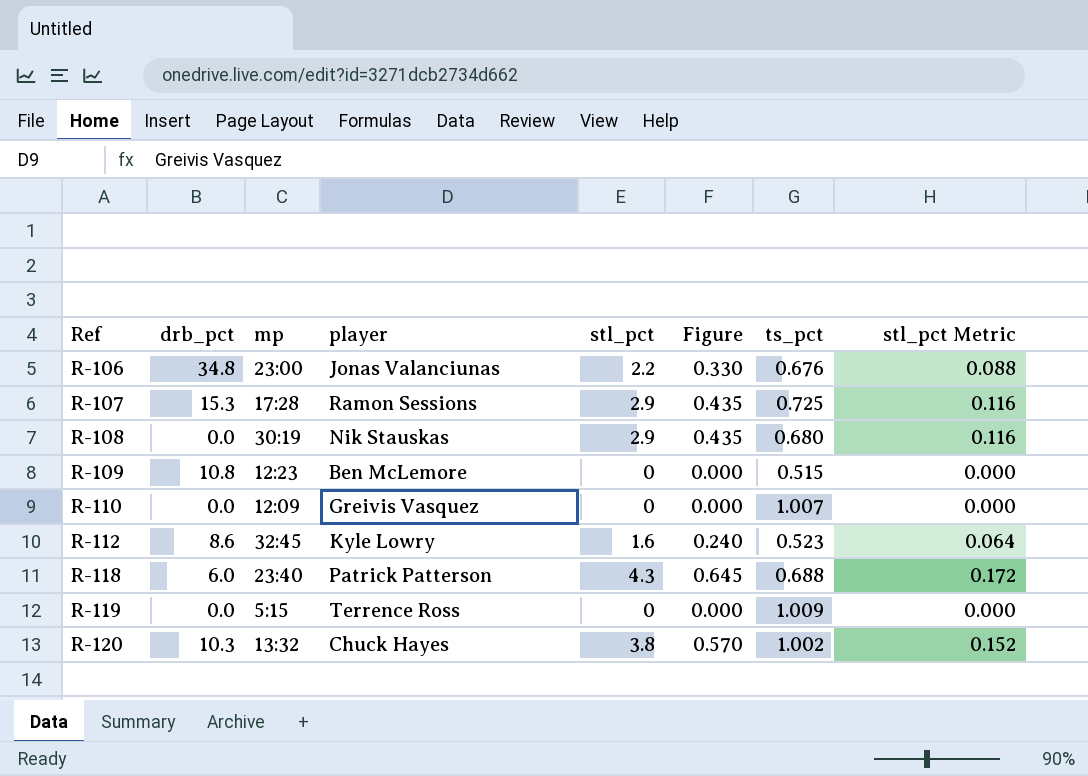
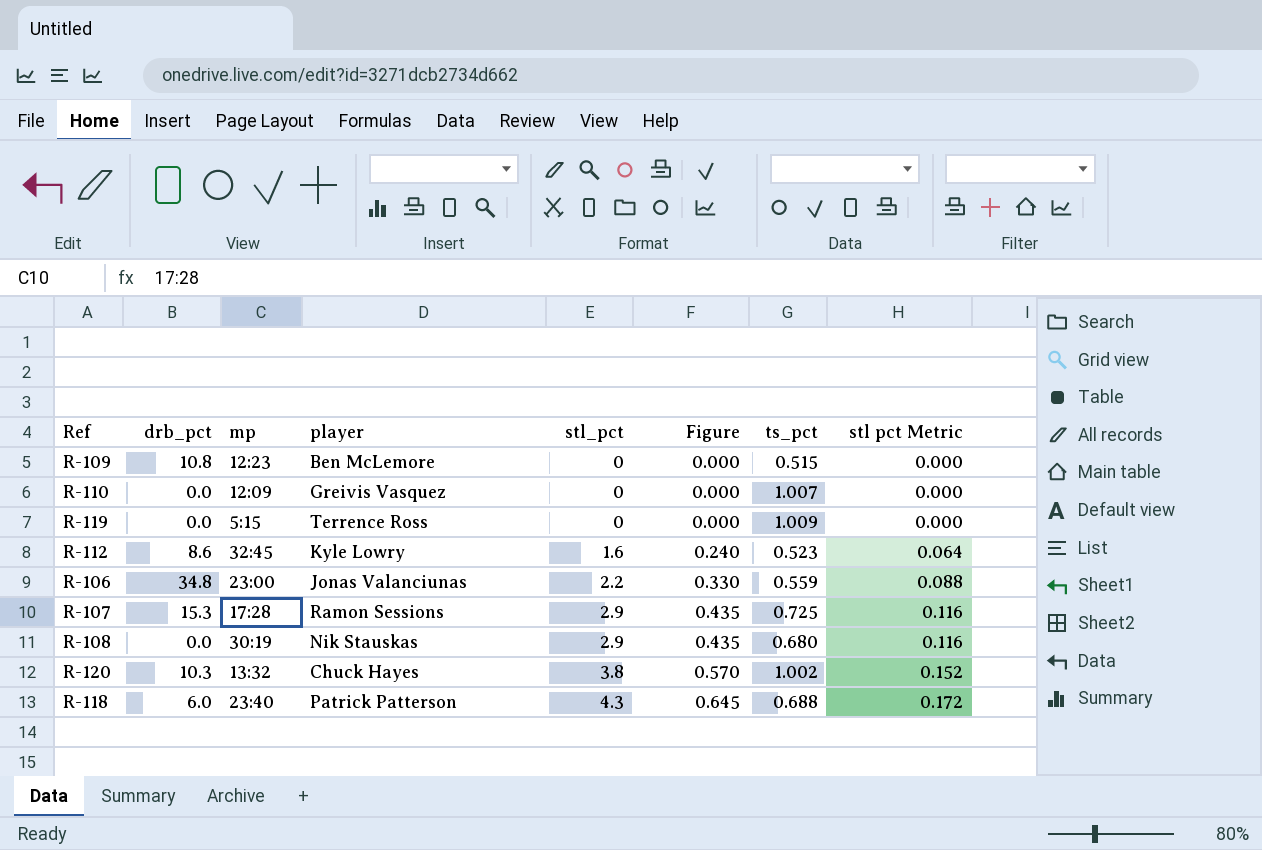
row order: Ref ascending -> stl_pct ascending
column name: stl_pct Metric -> stl pct Metric
R-106 | ts_pct: 0.676 -> 0.559

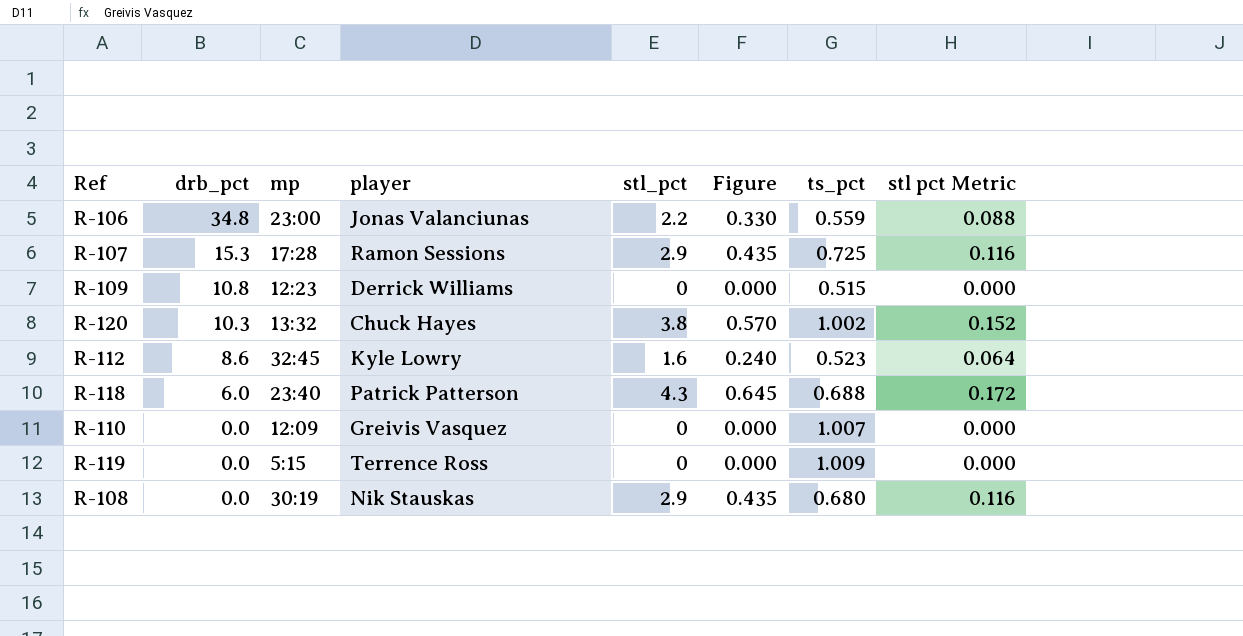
row order: stl_pct ascending -> drb_pct descending
R-109 | player: Ben McLemore -> Derrick Williams

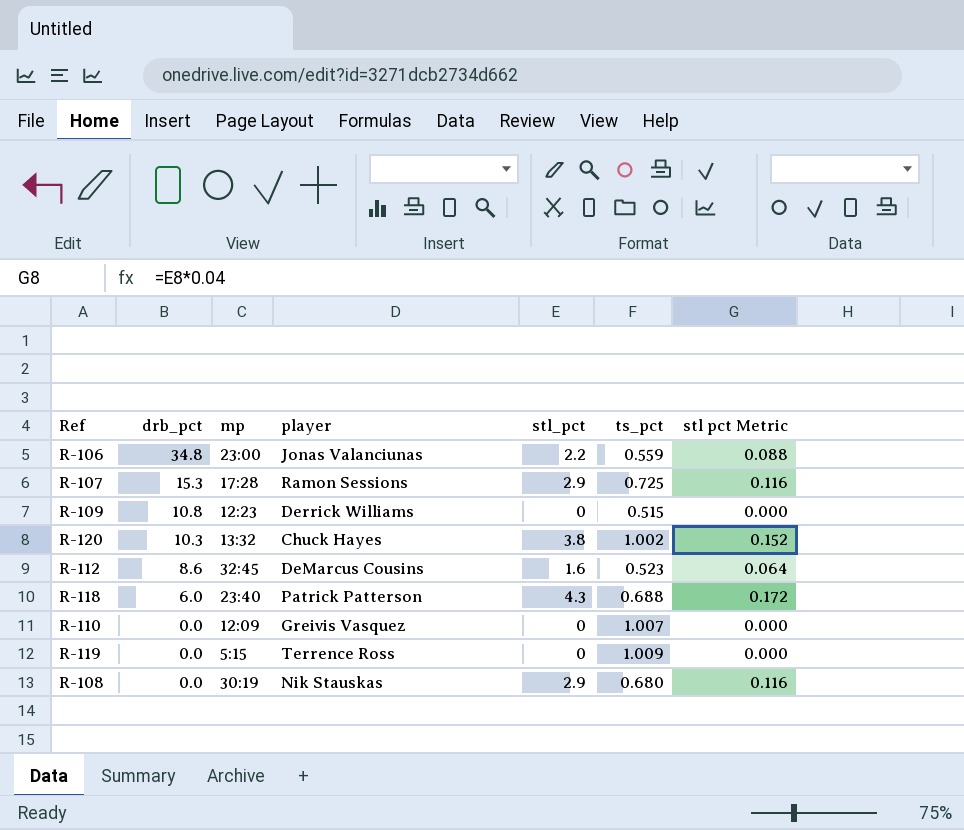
column Figure | formula: [stl_pct] * 0.15 -> none
R-112 | player: Kyle Lowry -> DeMarcus Cousins

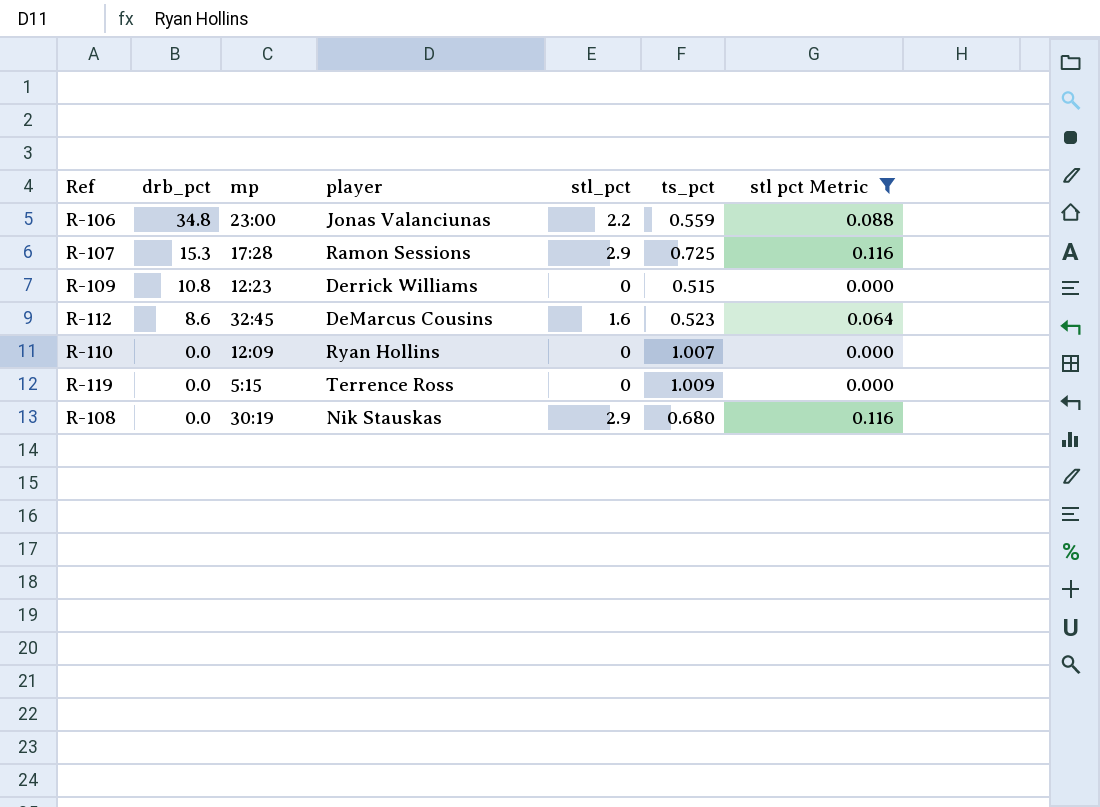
filter: none -> stl pct Metric <= 0.116
R-110 | player: Greivis Vasquez -> Ryan Hollins

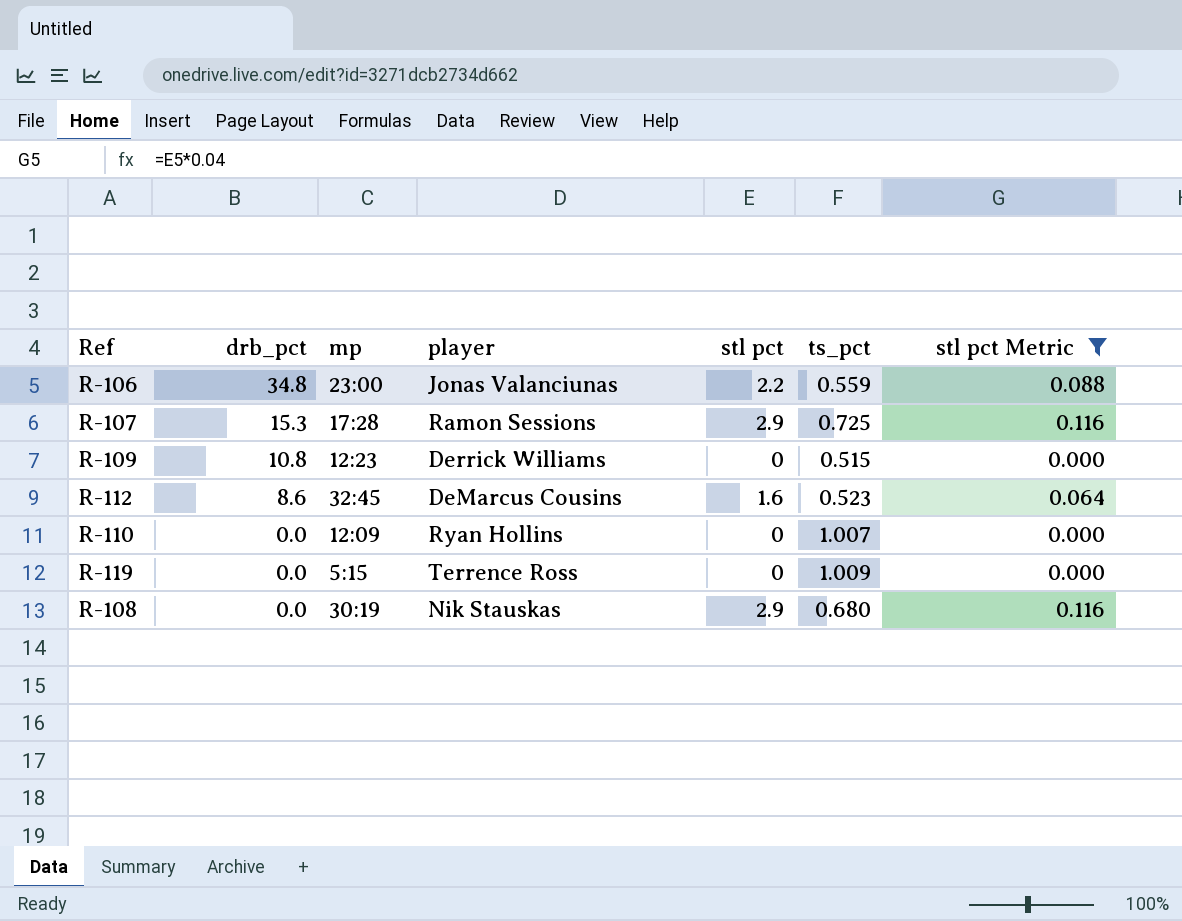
column name: stl_pct -> stl pct

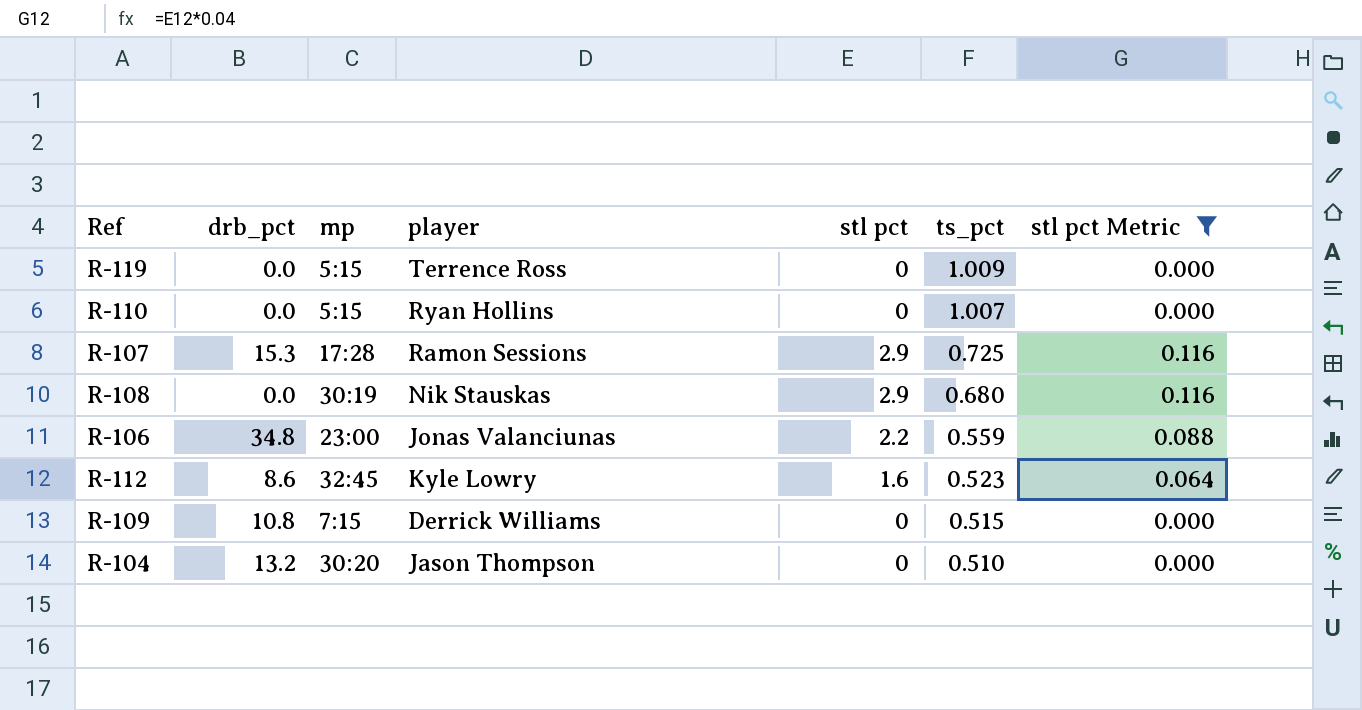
row order: drb_pct descending -> ts_pct descending
R-110 | mp: 12:09 -> 5:15
R-112 | player: DeMarcus Cousins -> Kyle Lowry
R-109 | mp: 12:23 -> 7:15
row R-104: none -> 13.2 | 30:20 | Jason Thompson | 0 | 0.510 | 0.000

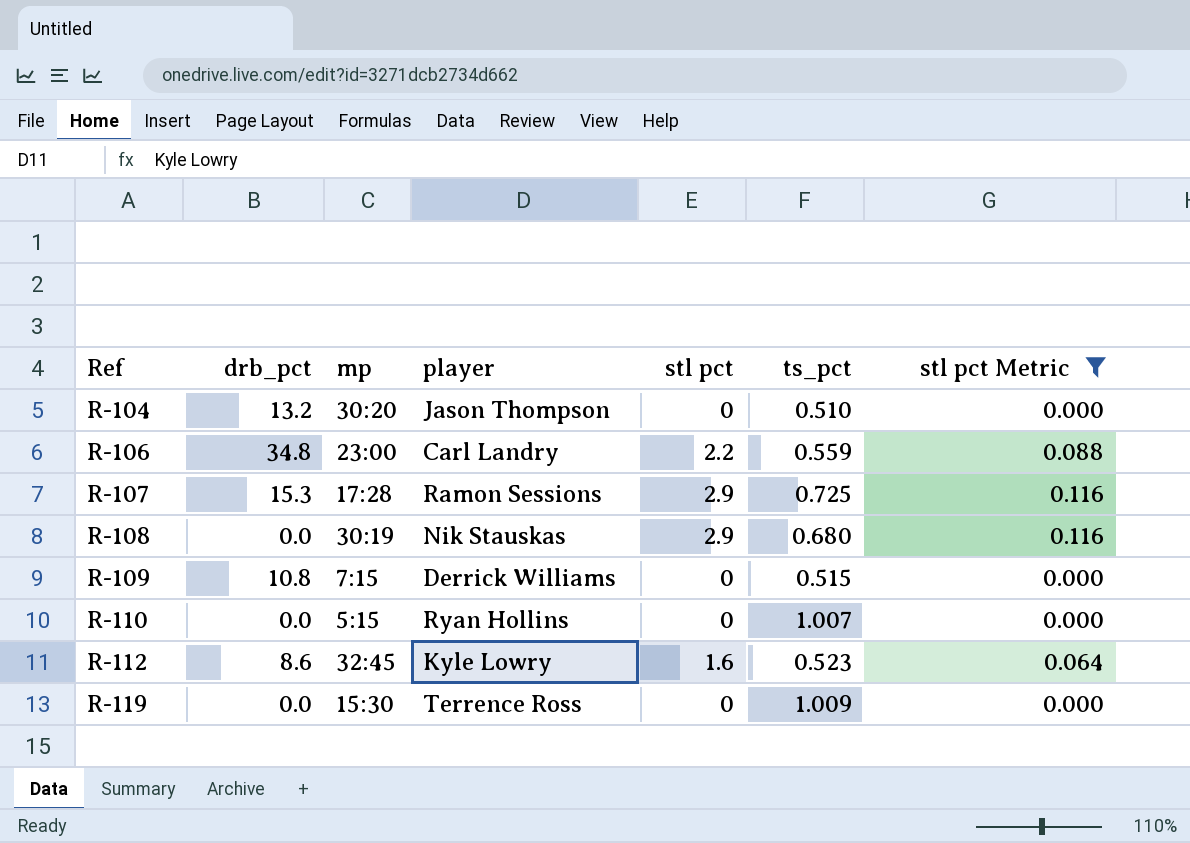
row order: ts_pct descending -> Ref ascending
R-106 | player: Jonas Valanciunas -> Carl Landry
R-119 | mp: 5:15 -> 15:30

